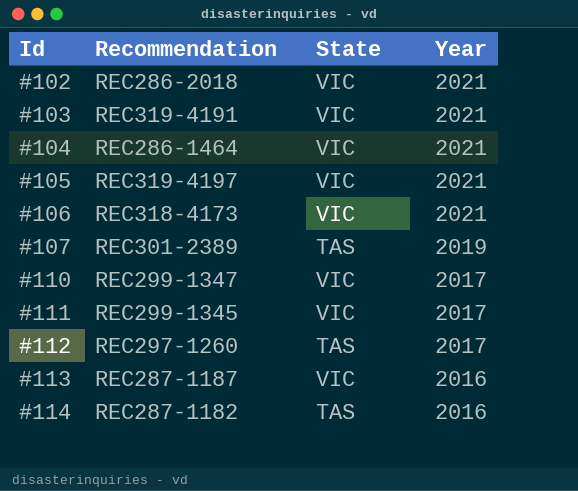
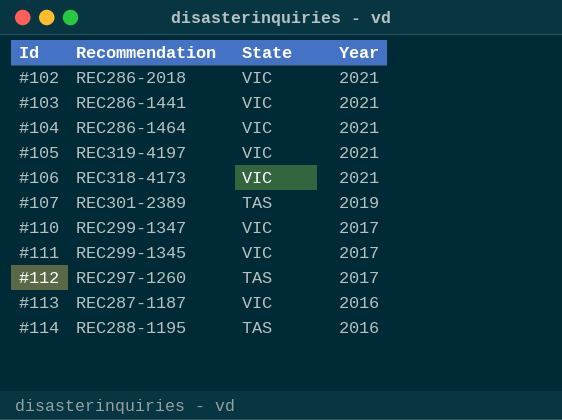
#103 | Recommendation: REC319-4191 -> REC286-1441
#114 | Recommendation: REC287-1182 -> REC288-1195

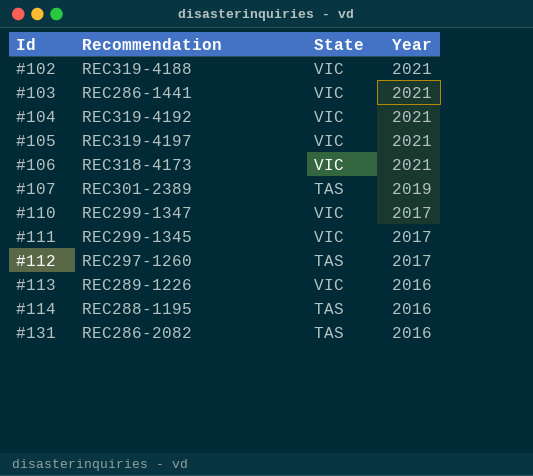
#102 | Recommendation: REC286-2018 -> REC319-4188
#104 | Recommendation: REC286-1464 -> REC319-4192
#113 | Recommendation: REC287-1187 -> REC289-1226
row #131: none -> REC286-2082 | TAS | 2016

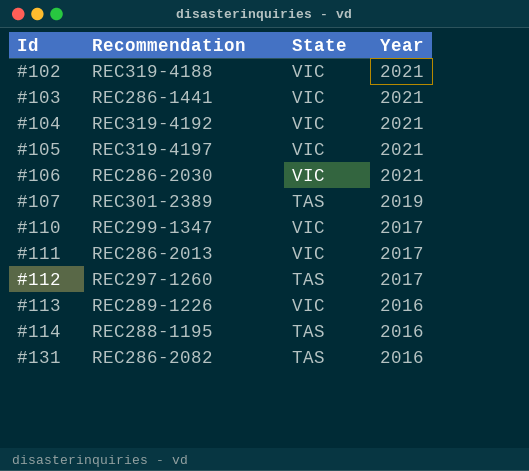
#106 | Recommendation: REC318-4173 -> REC286-2030
#111 | Recommendation: REC299-1345 -> REC286-2013

